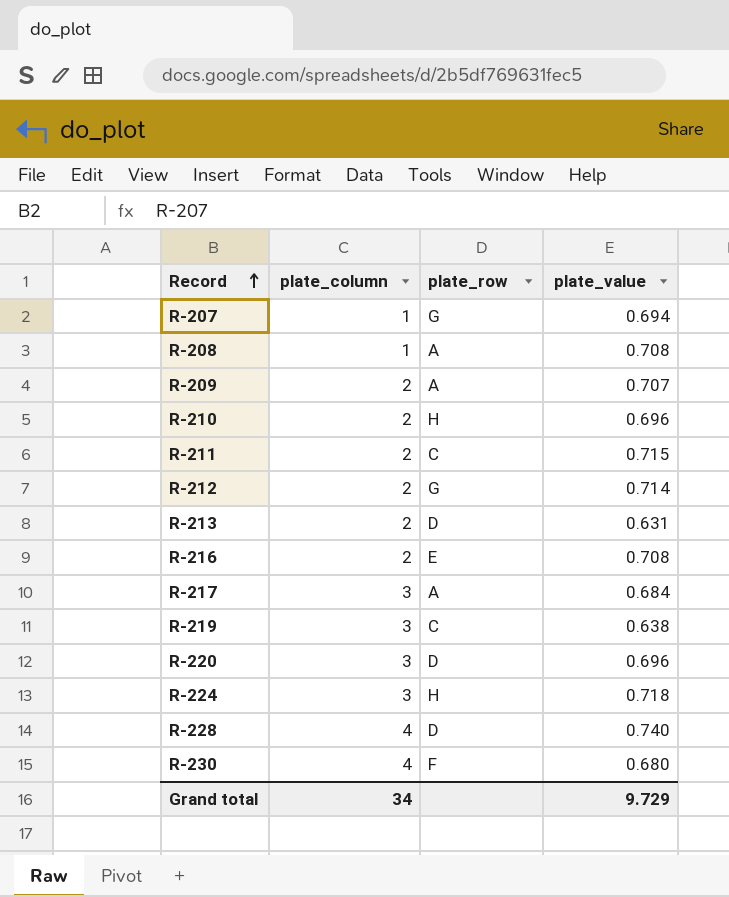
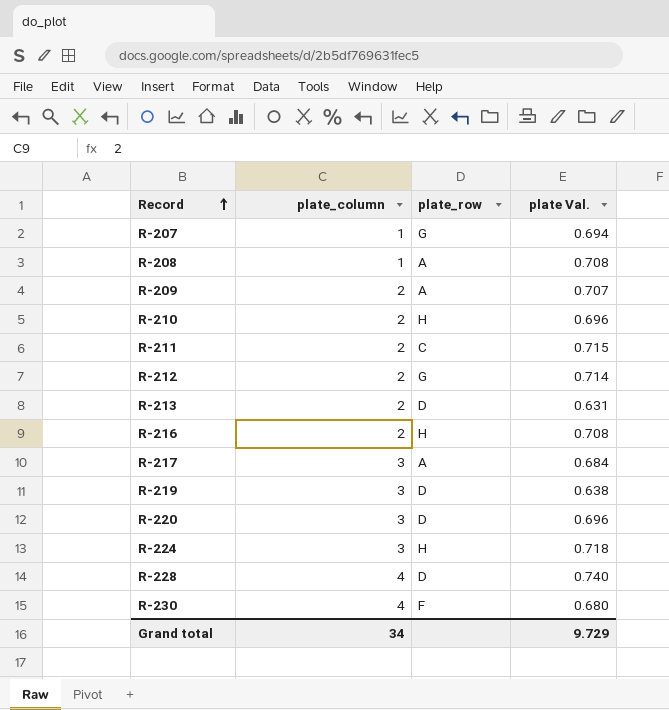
column name: plate_value -> plate Val.
R-216 | plate_row: E -> H
R-219 | plate_row: C -> D

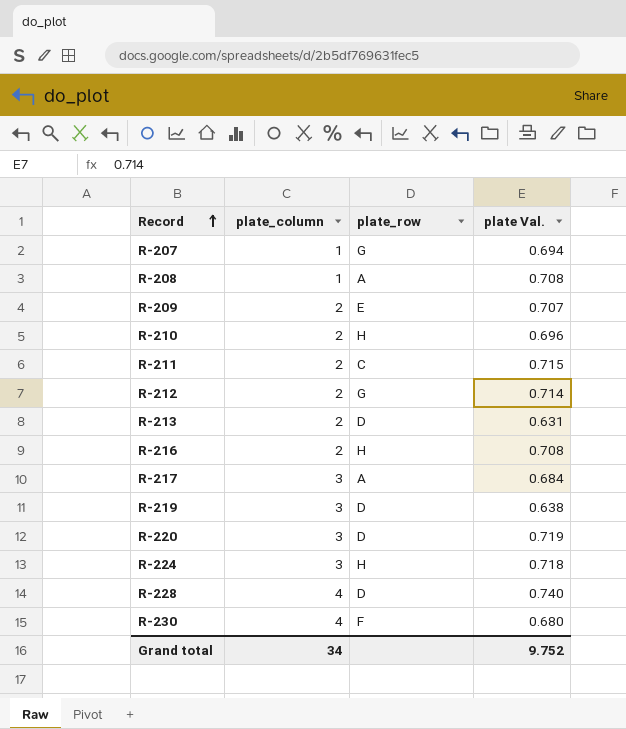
R-209 | plate_row: A -> E
R-220 | plate Val.: 0.696 -> 0.719
Grand total | plate Val.: 9.729 -> 9.752

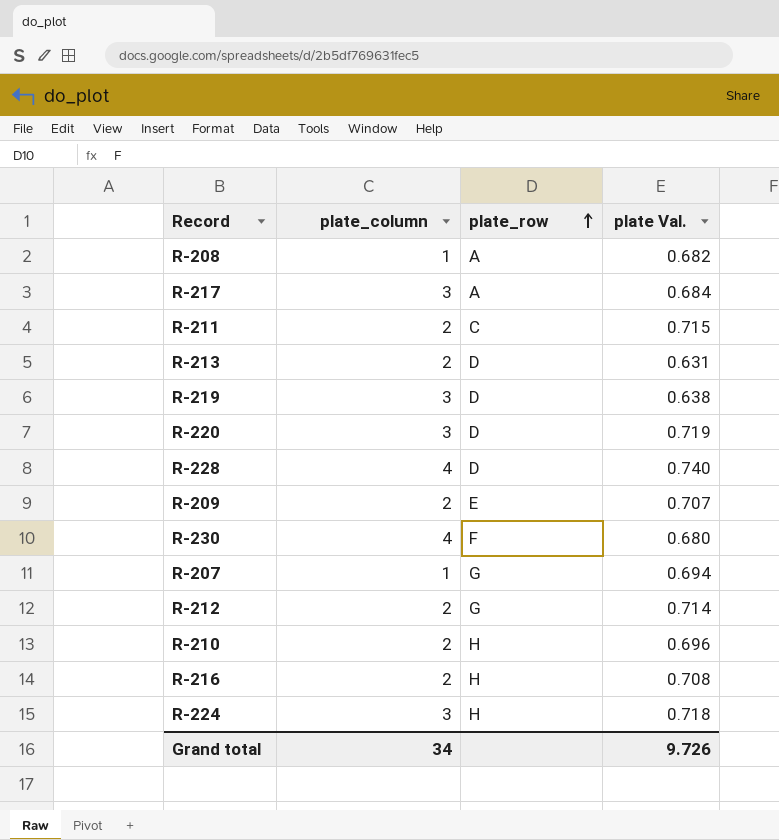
row order: Record ascending -> plate_row ascending
R-208 | plate Val.: 0.708 -> 0.682
Grand total | plate Val.: 9.752 -> 9.726

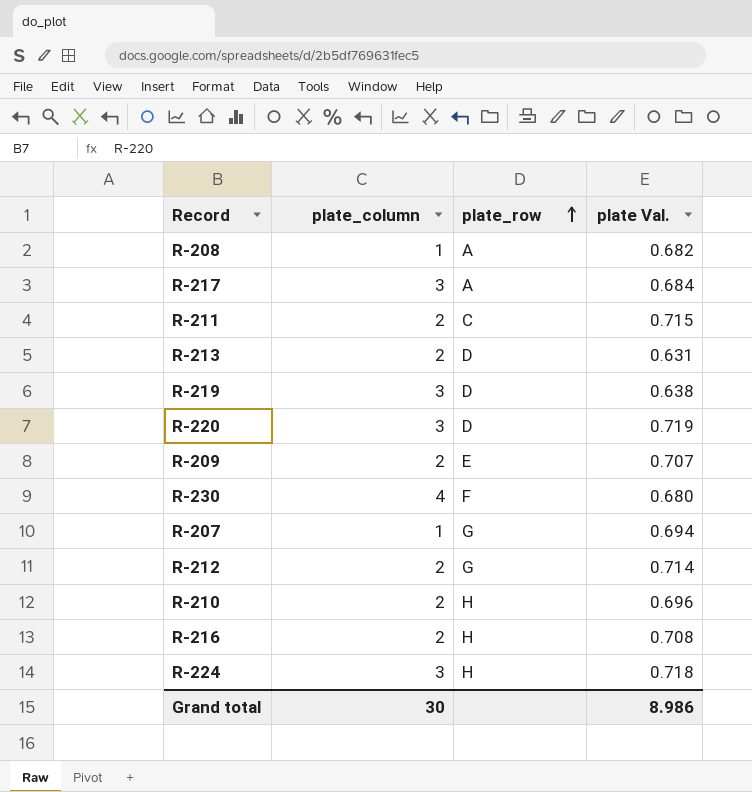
row R-228: 4 | D | 0.740 -> none
Grand total | plate_column: 34 -> 30
Grand total | plate Val.: 9.726 -> 8.986

